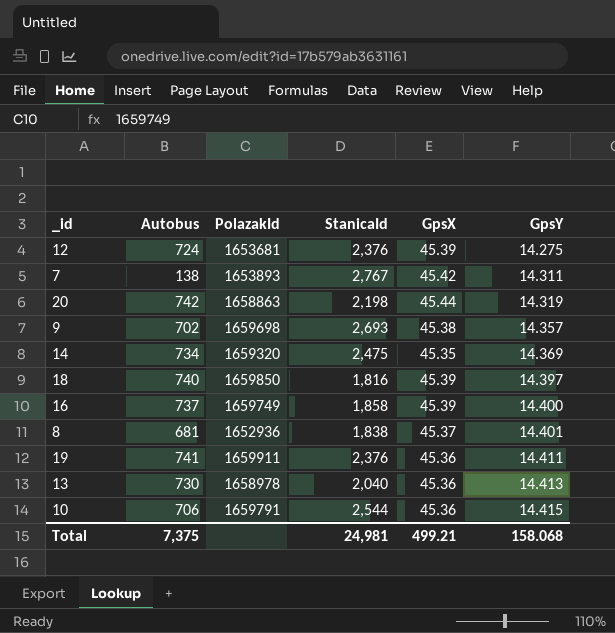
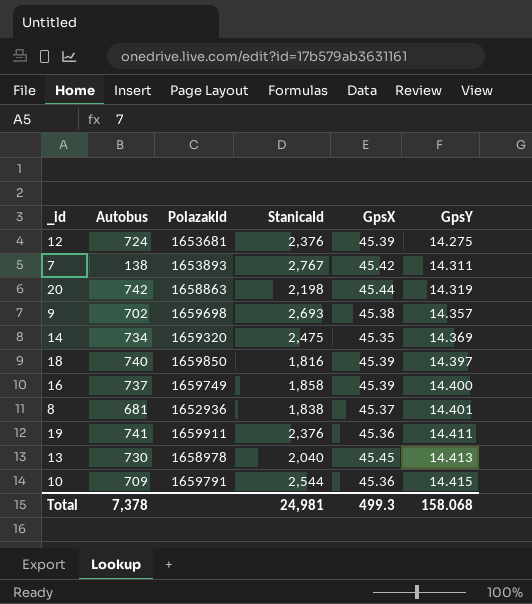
13 | GpsX: 45.36 -> 45.45
10 | Autobus: 706 -> 709
Total | Autobus: 7,375 -> 7,378
Total | GpsX: 499.21 -> 499.3

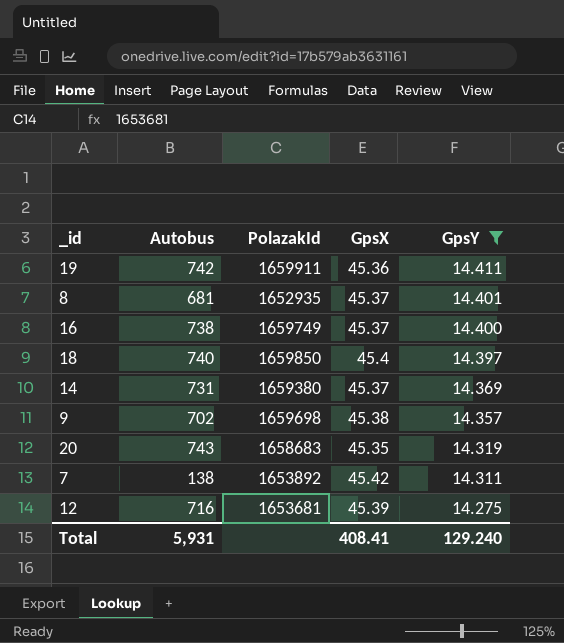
filter: none -> GpsY <= 14.411
row order: GpsY ascending -> GpsY descending
column StanicaId | position: 4 -> none
19 | Autobus: 741 -> 742
8 | PolazakId: 1652936 -> 1652935
16 | Autobus: 737 -> 738
16 | GpsX: 45.39 -> 45.37
18 | GpsX: 45.39 -> 45.4
14 | Autobus: 734 -> 731
14 | PolazakId: 1659320 -> 1659380
14 | GpsX: 45.35 -> 45.37
20 | Autobus: 742 -> 743
20 | PolazakId: 1658863 -> 1658683
20 | GpsX: 45.44 -> 45.35
7 | PolazakId: 1653893 -> 1653892
12 | Autobus: 724 -> 716
Total | Autobus: 7,378 -> 5,931
Total | GpsX: 499.3 -> 408.41
Total | GpsY: 158.068 -> 129.240

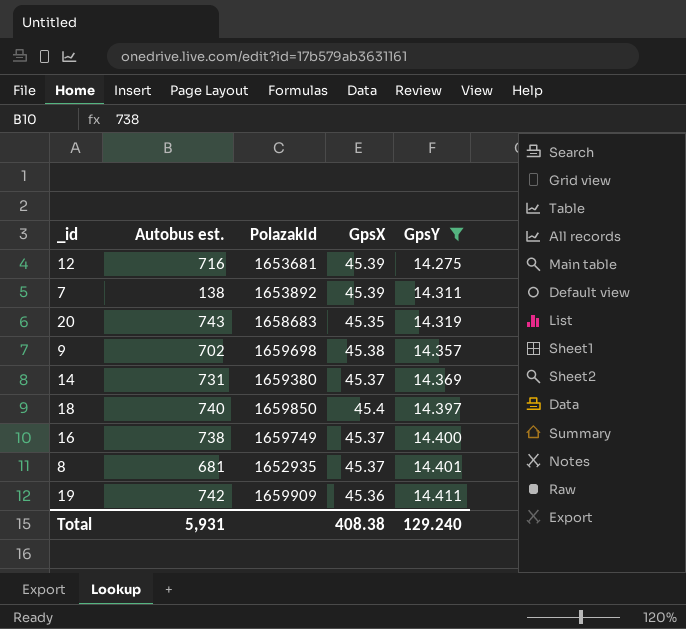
row order: GpsY descending -> GpsY ascending
column name: Autobus -> Autobus est.
7 | GpsX: 45.42 -> 45.39
19 | PolazakId: 1659911 -> 1659909
Total | GpsX: 408.41 -> 408.38

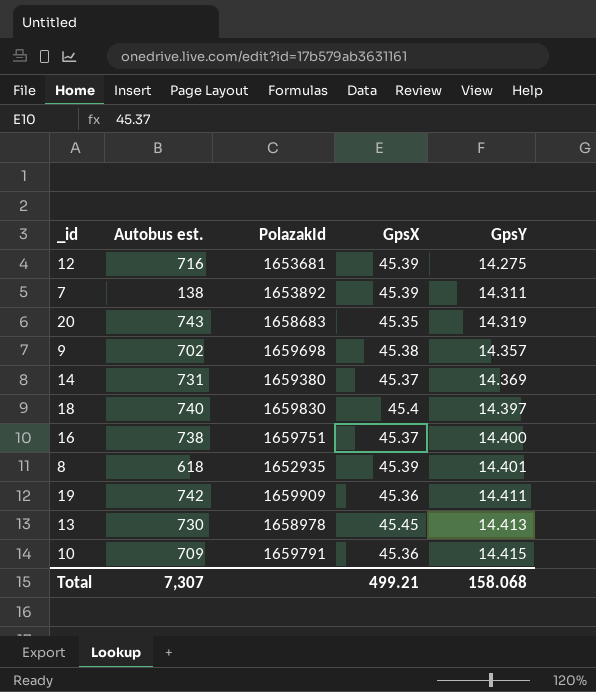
filter: GpsY <= 14.411 -> none
18 | PolazakId: 1659850 -> 1659830
16 | PolazakId: 1659749 -> 1659751
8 | Autobus est.: 681 -> 618
8 | GpsX: 45.37 -> 45.39
Total | Autobus est.: 5,931 -> 7,307
Total | GpsX: 408.38 -> 499.21
Total | GpsY: 129.240 -> 158.068

